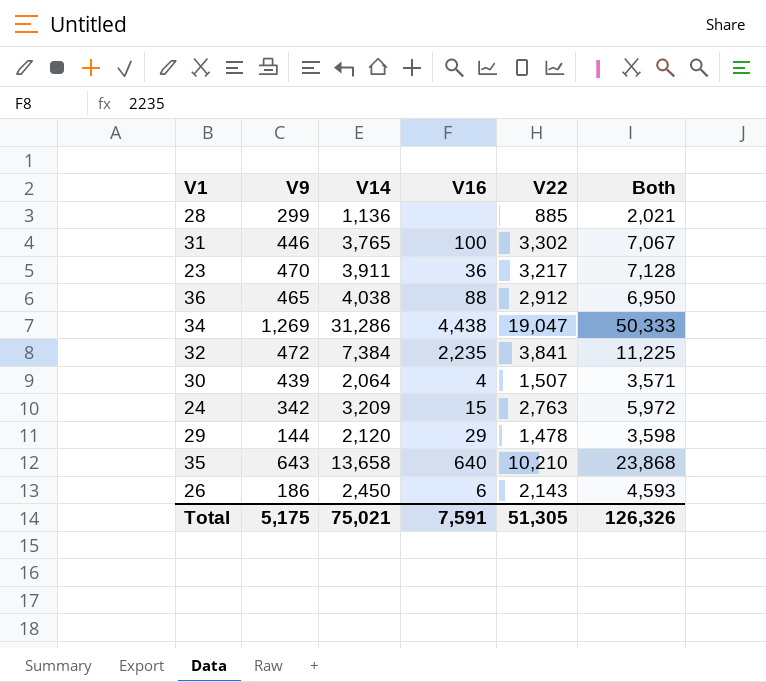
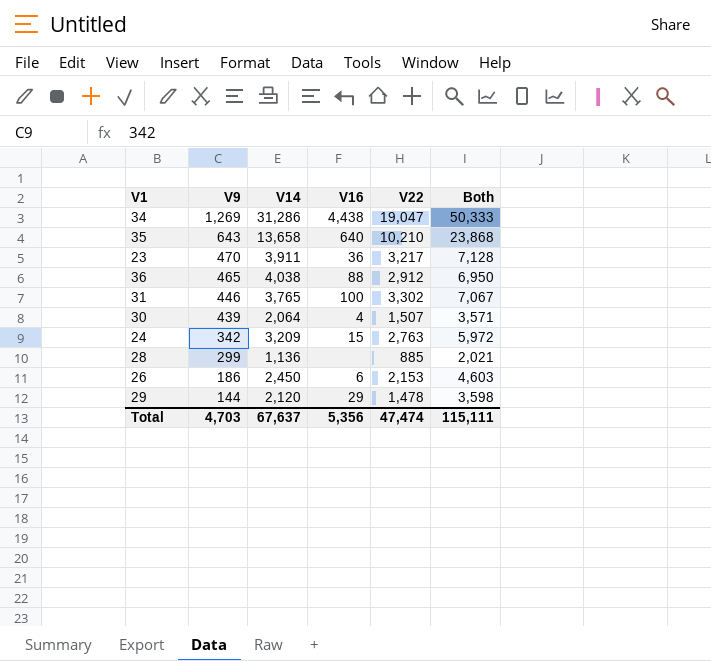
row order: none -> V9 descending
row 32: 472 | 7,384 | 2,235 | 3,841 | 11,225 -> none
26 | V22: 2,143 -> 2,153
26 | Both: 4,593 -> 4,603
Total | V9: 5,175 -> 4,703
Total | V14: 75,021 -> 67,637
Total | V16: 7,591 -> 5,356
Total | V22: 51,305 -> 47,474
Total | Both: 126,326 -> 115,111

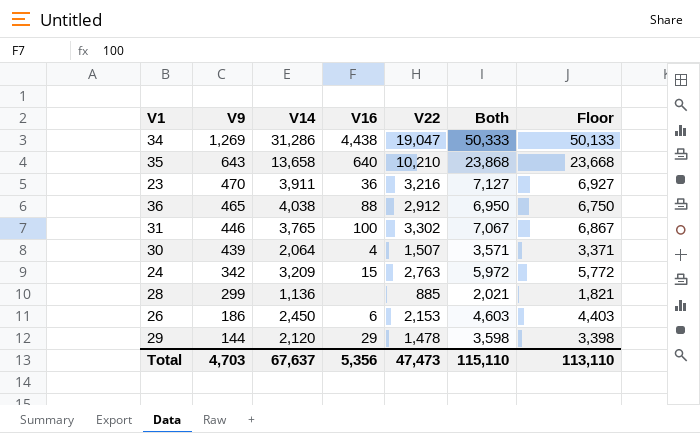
column Floor | formula: none -> [Both] - 200
23 | V22: 3,217 -> 3,216
23 | Both: 7,128 -> 7,127
Total | V22: 47,474 -> 47,473
Total | Both: 115,111 -> 115,110

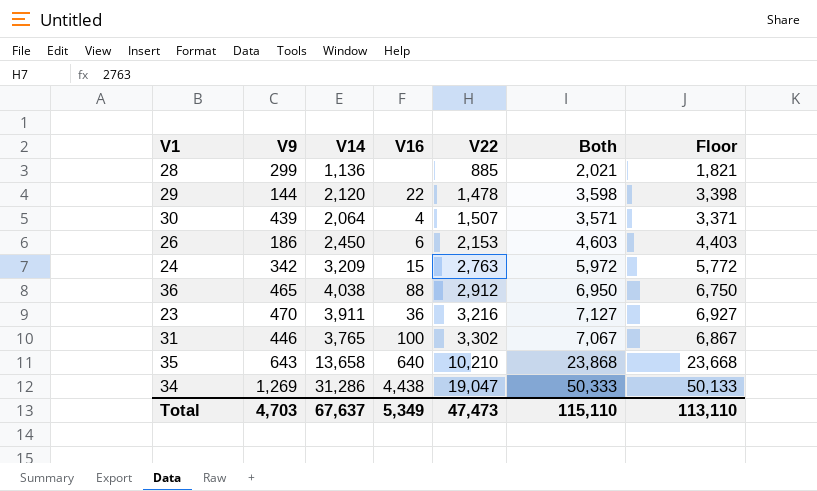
row order: V9 descending -> V22 ascending
29 | V16: 29 -> 22
Total | V16: 5,356 -> 5,349

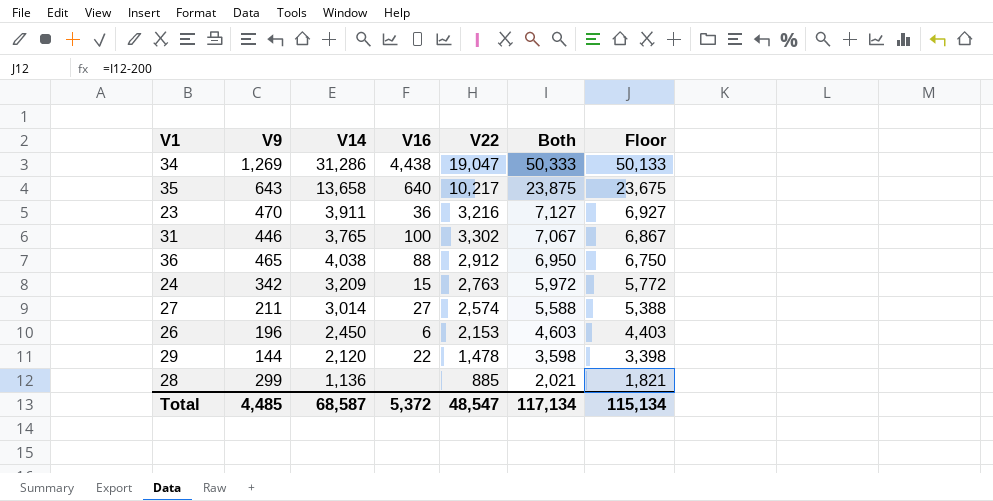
row order: V22 ascending -> Both descending
row 30: 439 | 2,064 | 4 | 1,507 | 3,571 | 3,371 -> none
35 | V22: 10,210 -> 10,217
35 | Both: 23,868 -> 23,875
35 | Floor: 23,668 -> 23,675
row 27: none -> 211 | 3,014 | 27 | 2,574 | 5,588 | 5,388
26 | V9: 186 -> 196
Total | V9: 4,703 -> 4,485
Total | V14: 67,637 -> 68,587
Total | V16: 5,349 -> 5,372
Total | V22: 47,473 -> 48,547
Total | Both: 115,110 -> 117,134
Total | Floor: 113,110 -> 115,134

